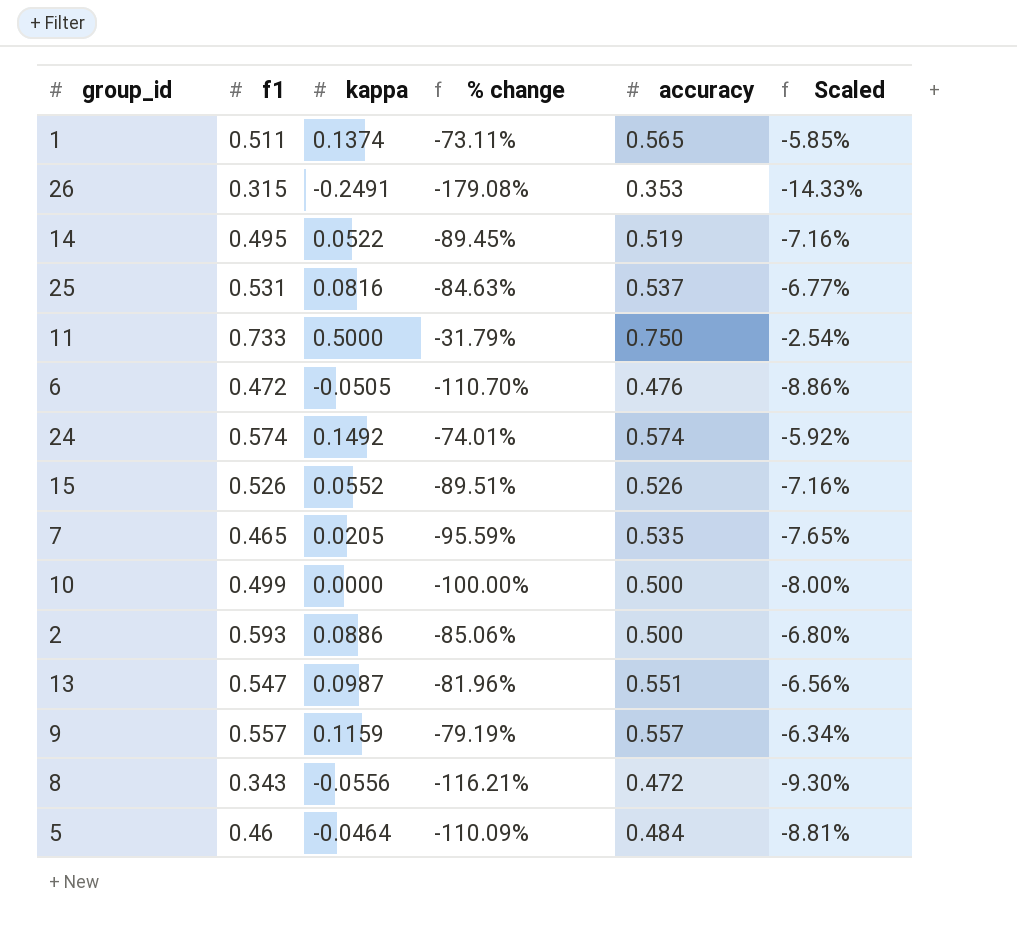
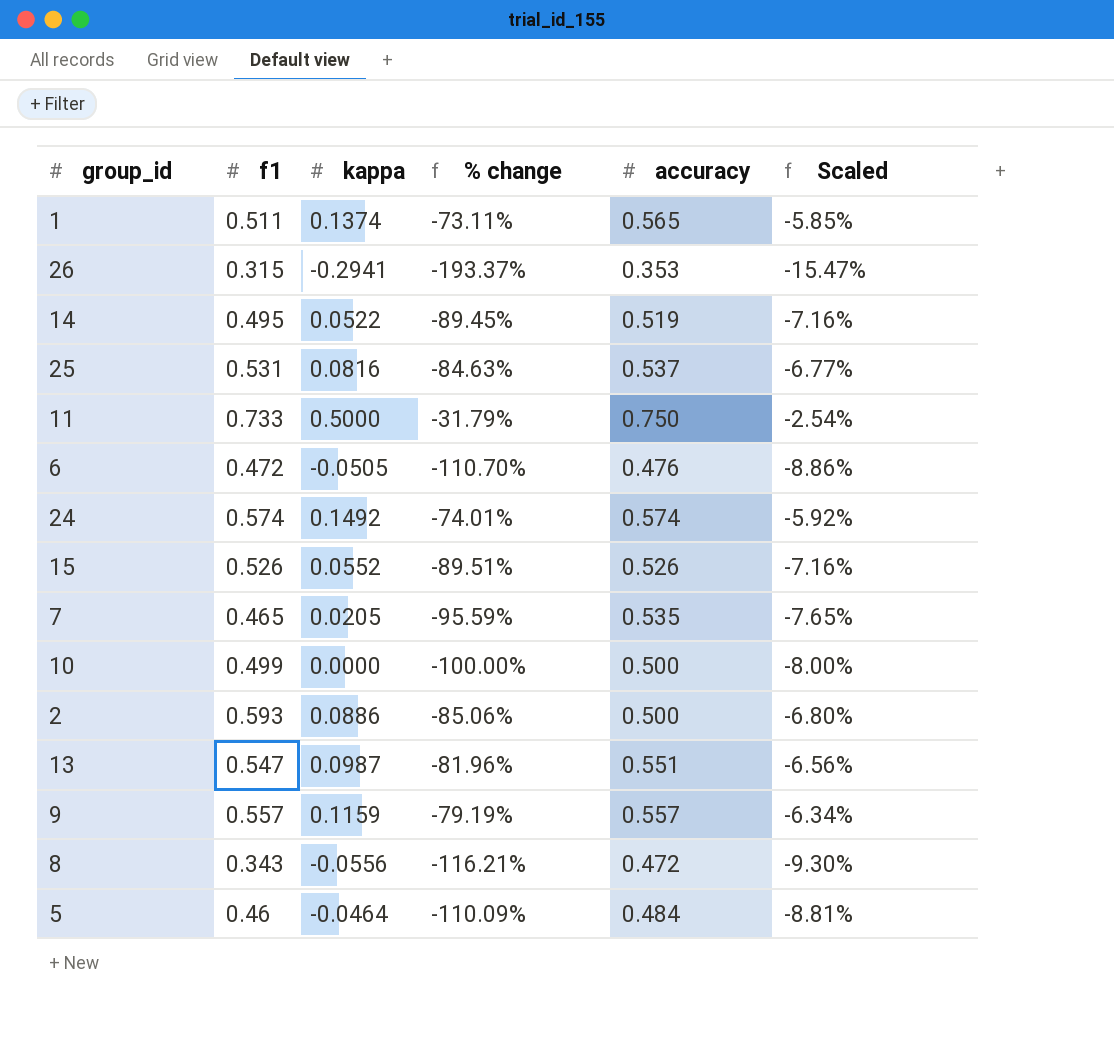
26 | kappa: -0.2491 -> -0.2941
26 | % change: -179.08% -> -193.37%
26 | Scaled: -14.33% -> -15.47%

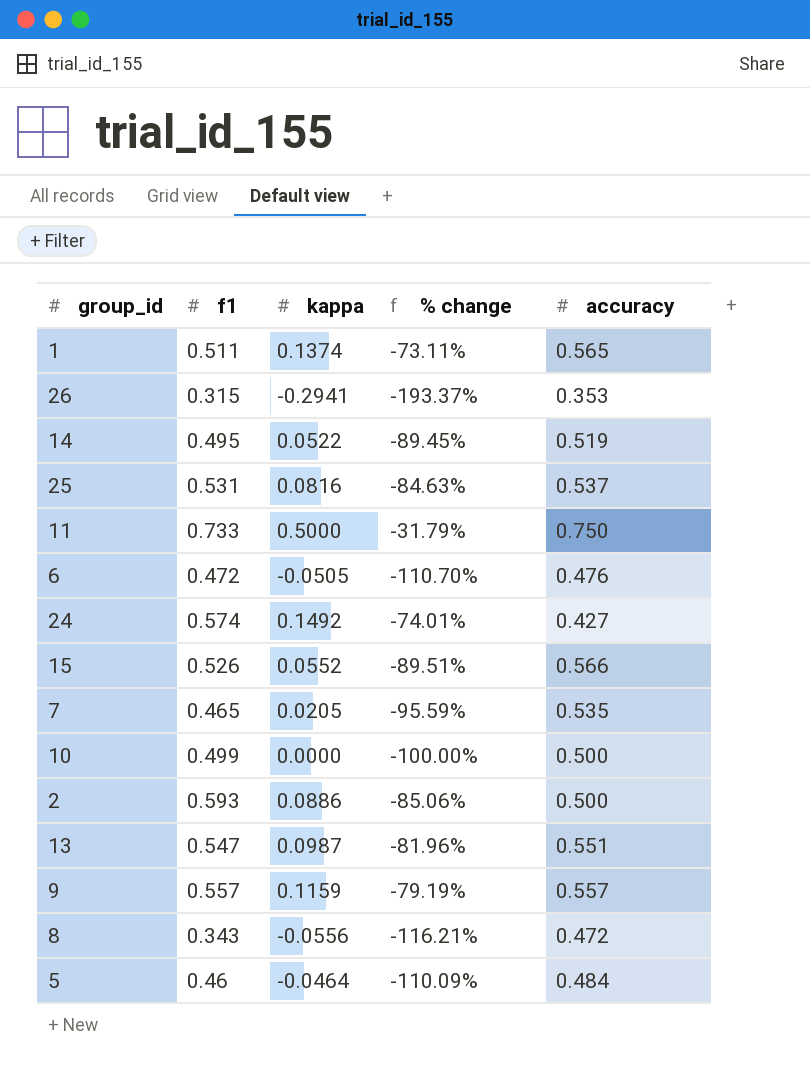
column Scaled | formula: [% change] * 0.08 -> none
24 | accuracy: 0.574 -> 0.427
15 | accuracy: 0.526 -> 0.566

